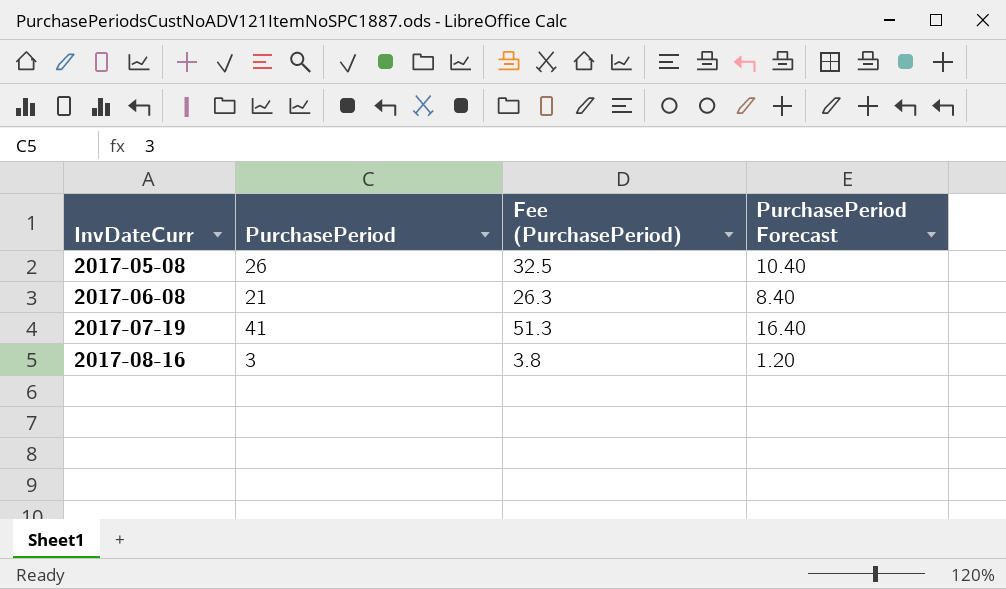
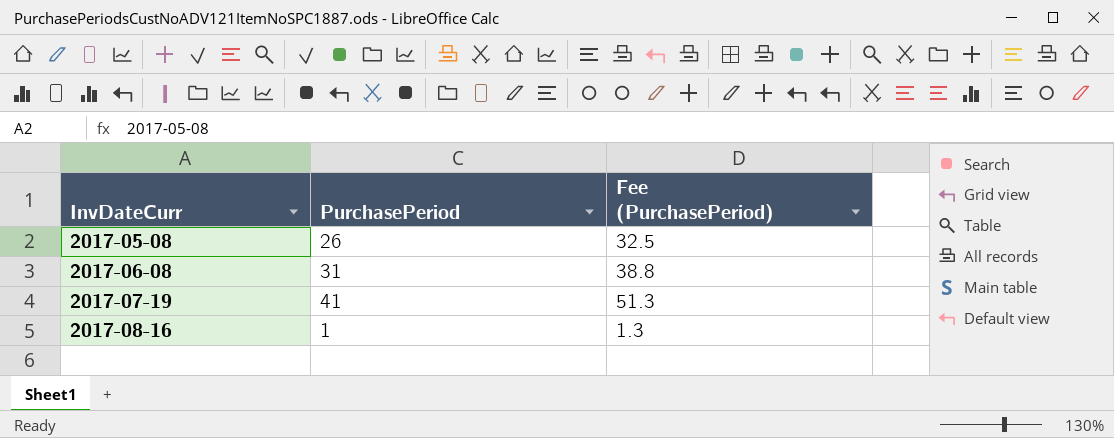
column PurchasePeriod Forecast | formula: [PurchasePeriod] * 0.4 -> none
2017-06-08 | PurchasePeriod: 21 -> 31
2017-06-08 | Fee (PurchasePeriod): 26.3 -> 38.8
2017-08-16 | PurchasePeriod: 3 -> 1
2017-08-16 | Fee (PurchasePeriod): 3.8 -> 1.3

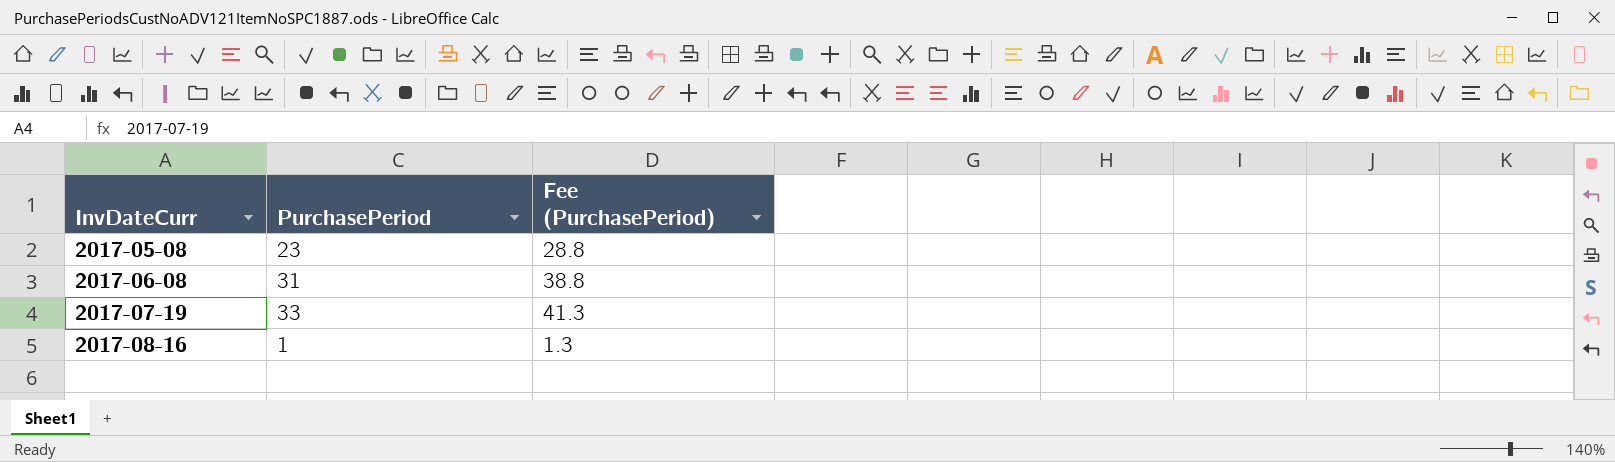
2017-05-08 | PurchasePeriod: 26 -> 23
2017-05-08 | Fee (PurchasePeriod): 32.5 -> 28.8
2017-07-19 | PurchasePeriod: 41 -> 33
2017-07-19 | Fee (PurchasePeriod): 51.3 -> 41.3

